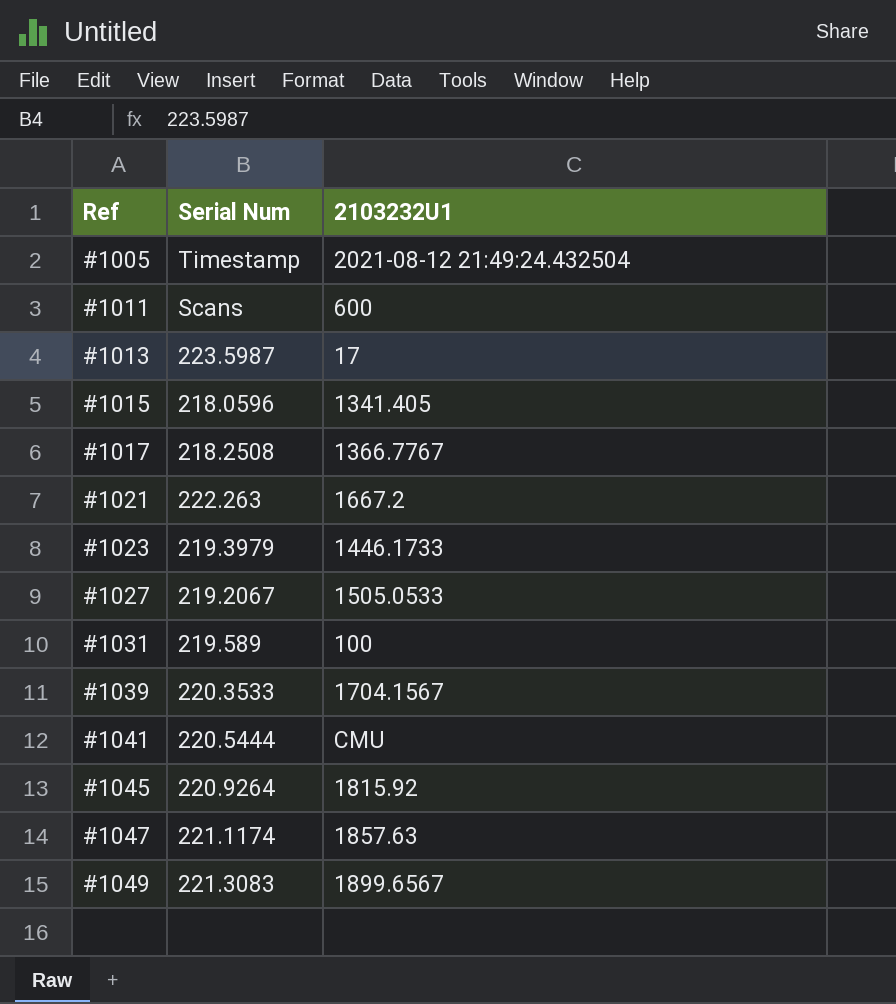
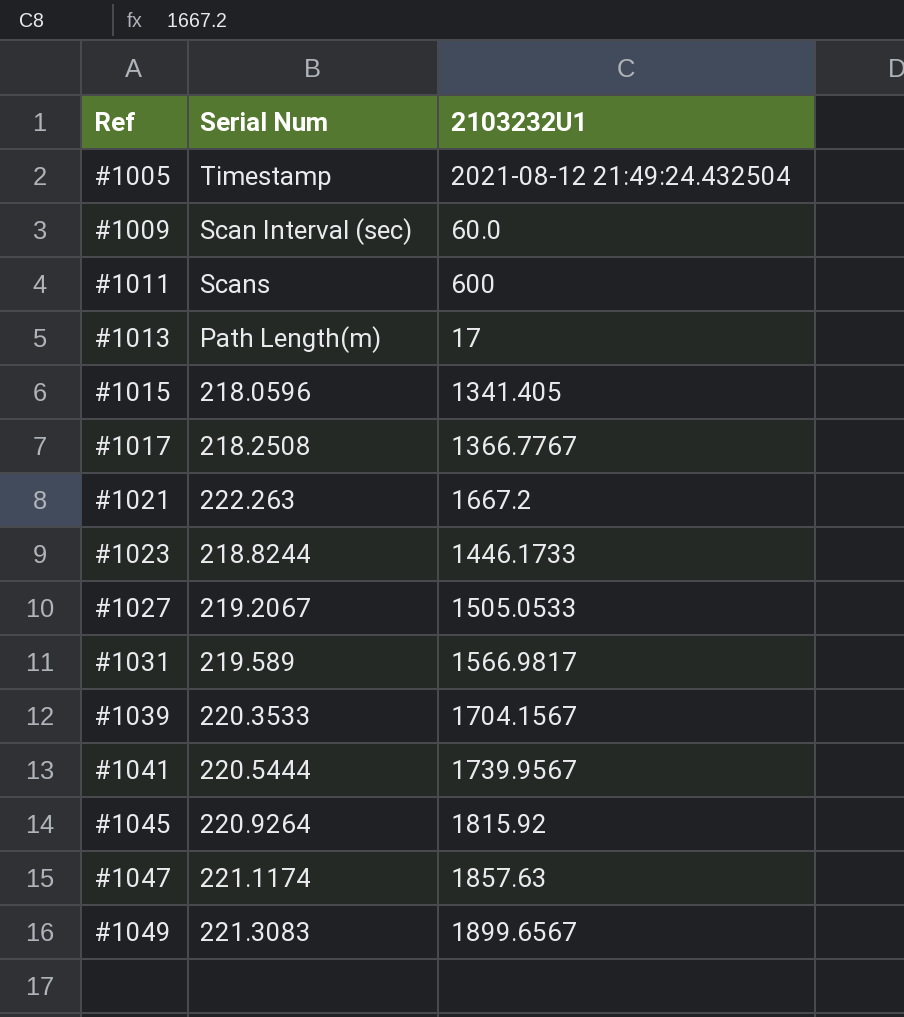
row #1009: none -> Scan Interval (sec) | 60.0
#1013 | Serial Num: 223.5987 -> Path Length(m)
#1023 | Serial Num: 219.3979 -> 218.8244
#1031 | 2103232U1: 100 -> 1566.9817
#1041 | 2103232U1: CMU -> 1739.9567

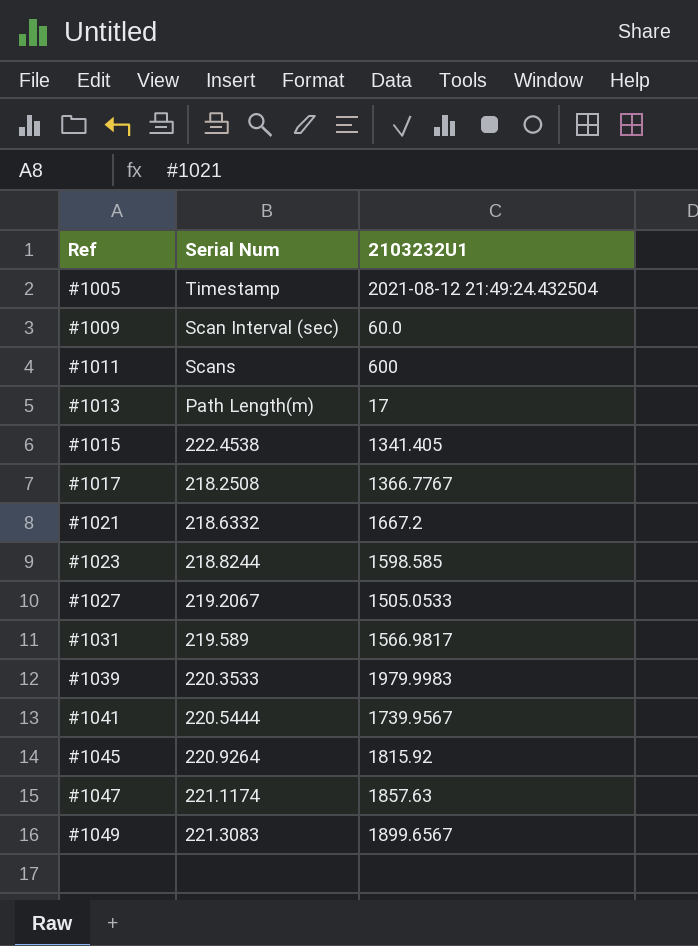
#1015 | Serial Num: 218.0596 -> 222.4538
#1021 | Serial Num: 222.263 -> 218.6332
#1023 | 2103232U1: 1446.1733 -> 1598.585
#1039 | 2103232U1: 1704.1567 -> 1979.9983

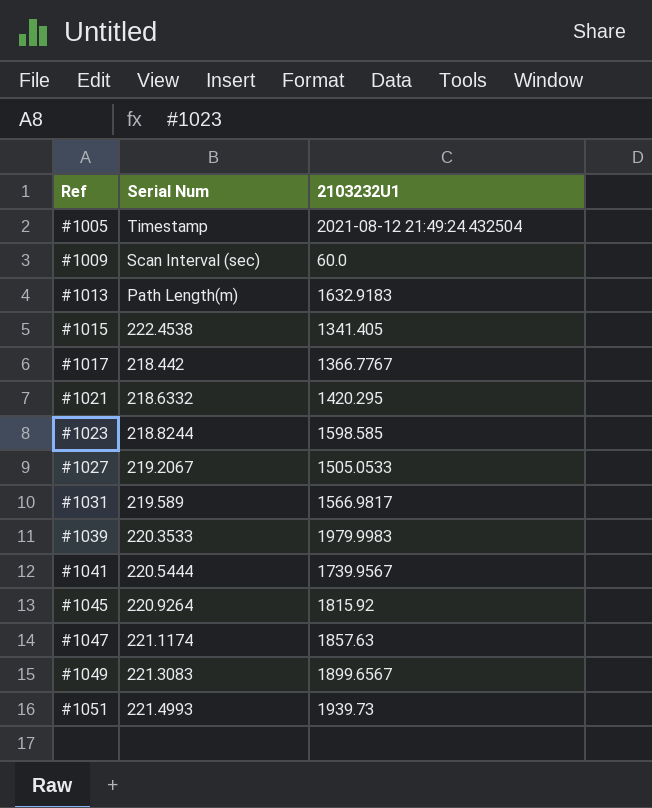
row #1011: Scans | 600 -> none
#1013 | 2103232U1: 17 -> 1632.9183
#1017 | Serial Num: 218.2508 -> 218.442
#1021 | 2103232U1: 1667.2 -> 1420.295
row #1051: none -> 221.4993 | 1939.73

